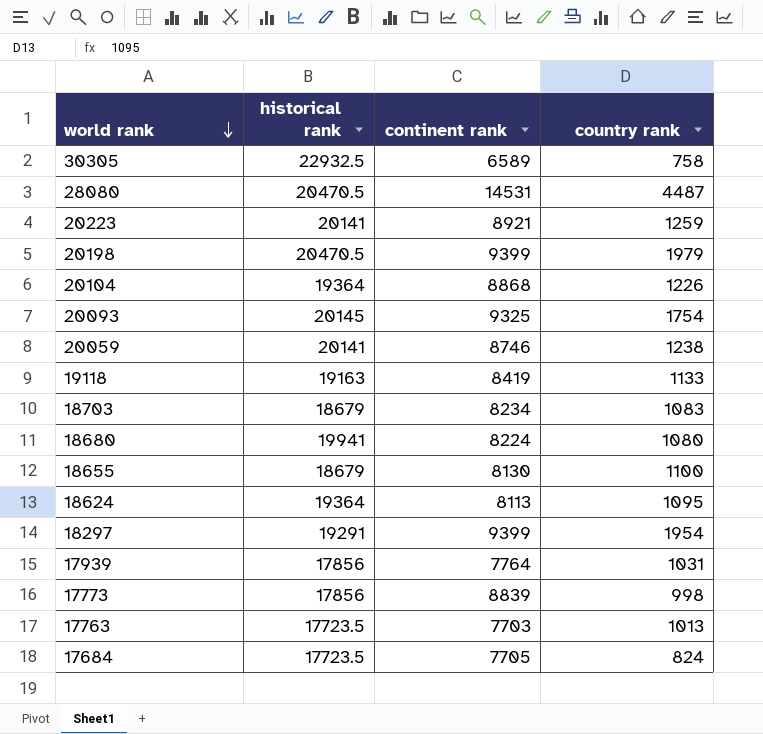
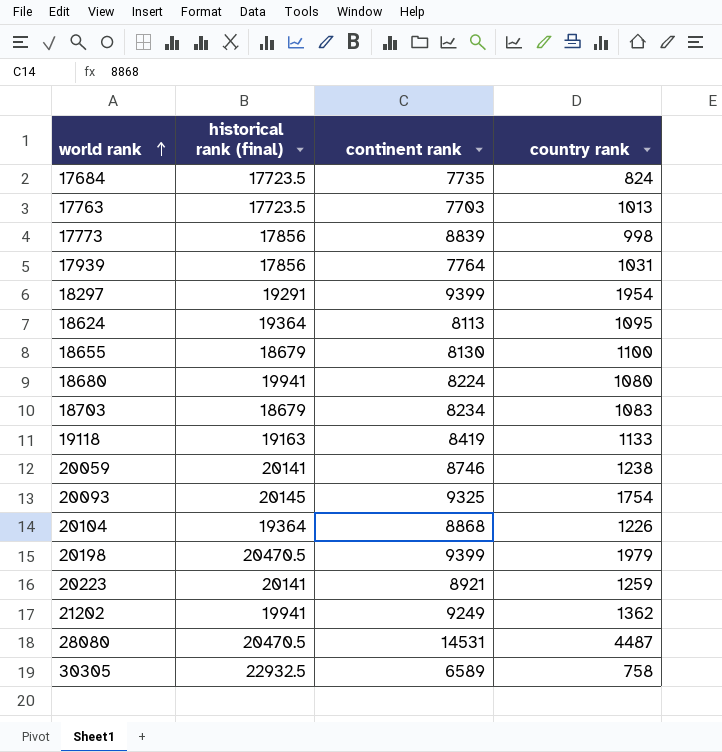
row order: world rank descending -> world rank ascending
column name: historical rank -> historical rank (final)
17684 | continent rank: 7705 -> 7735
row 21202: none -> 19941 | 9249 | 1362

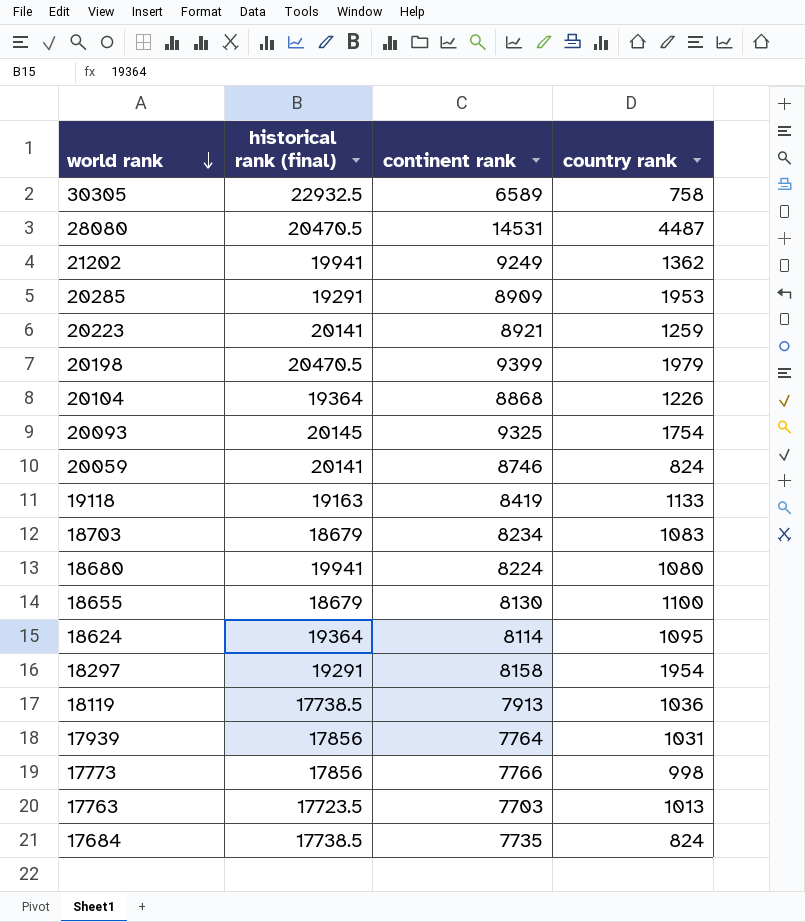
row order: world rank ascending -> world rank descending
row 20285: none -> 19291 | 8909 | 1953
20059 | country rank: 1238 -> 824
18624 | continent rank: 8113 -> 8114
18297 | continent rank: 9399 -> 8158
row 18119: none -> 17738.5 | 7913 | 1036
17773 | continent rank: 8839 -> 7766
17684 | historical rank (final): 17723.5 -> 17738.5

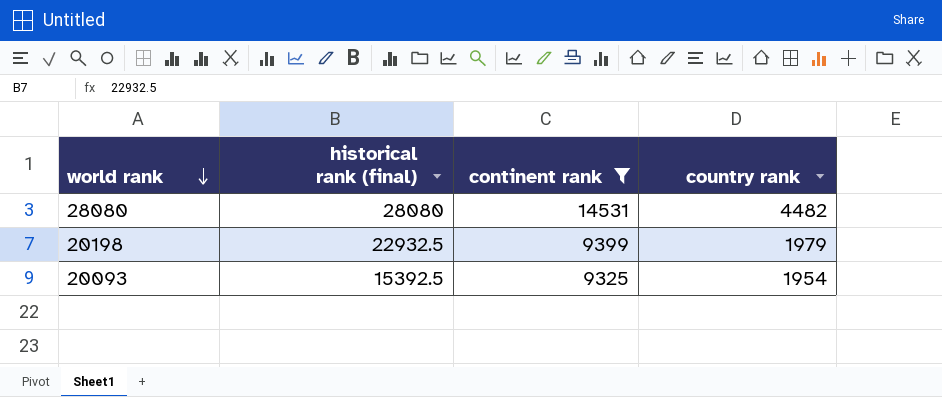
filter: none -> continent rank >= 9325
28080 | historical rank (final): 20470.5 -> 28080
28080 | country rank: 4487 -> 4482
20198 | historical rank (final): 20470.5 -> 22932.5
20093 | historical rank (final): 20145 -> 15392.5
20093 | country rank: 1754 -> 1954

